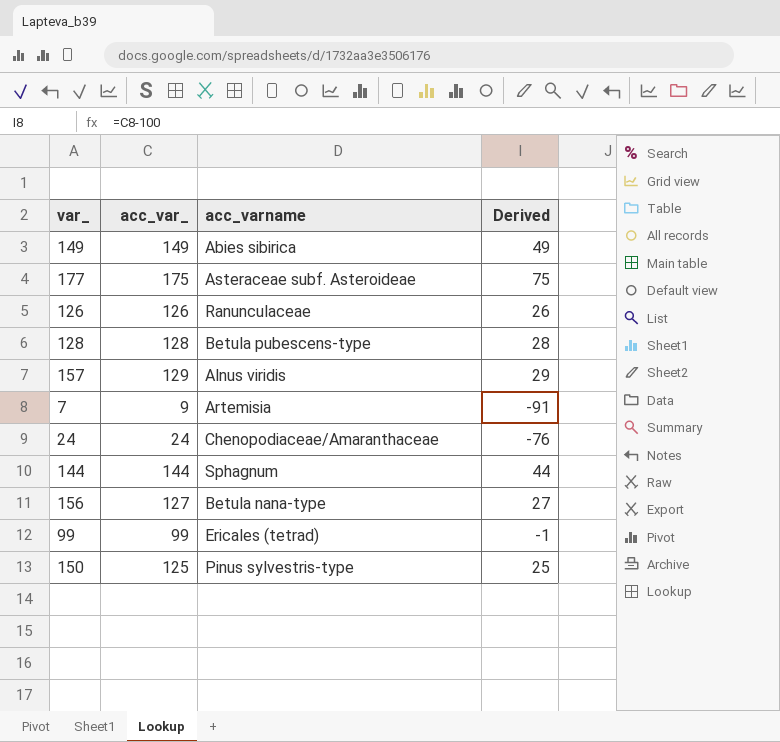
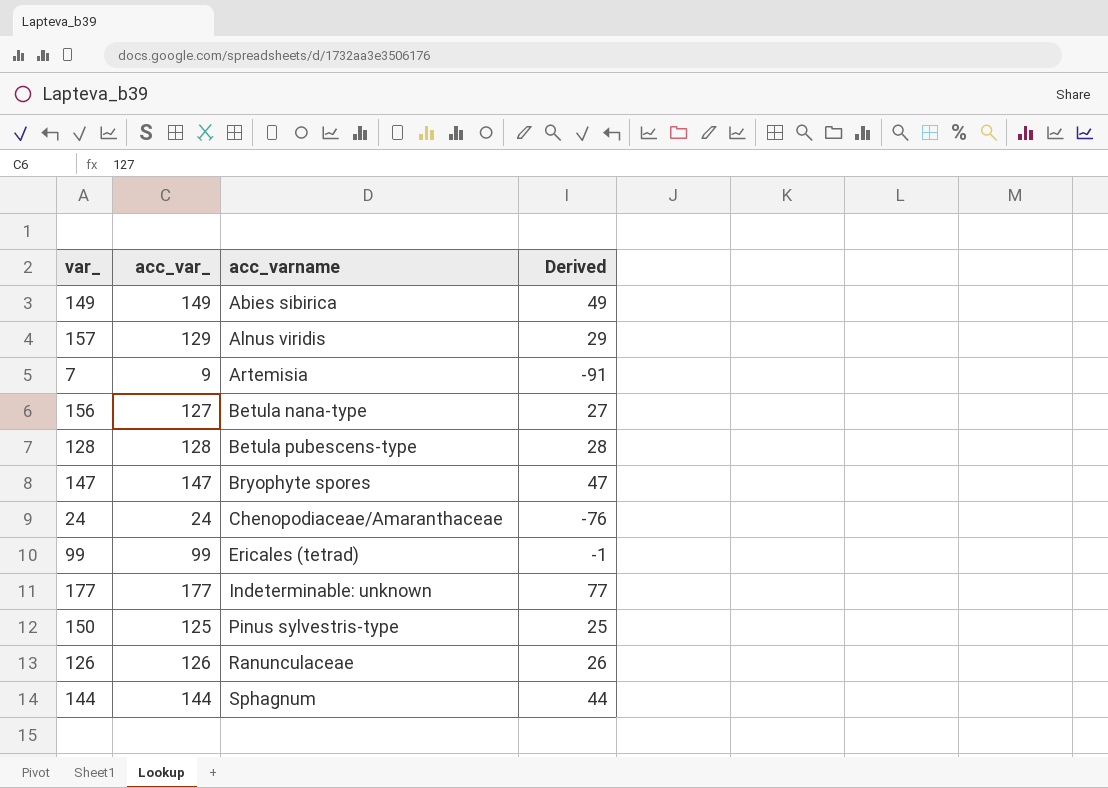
row order: none -> acc_varname ascending
row 147: none -> 147 | Bryophyte spores | 47
177 | acc_var_: 175 -> 177
177 | acc_varname: Asteraceae subf. Asteroideae -> Indeterminable: unknown
177 | Derived: 75 -> 77

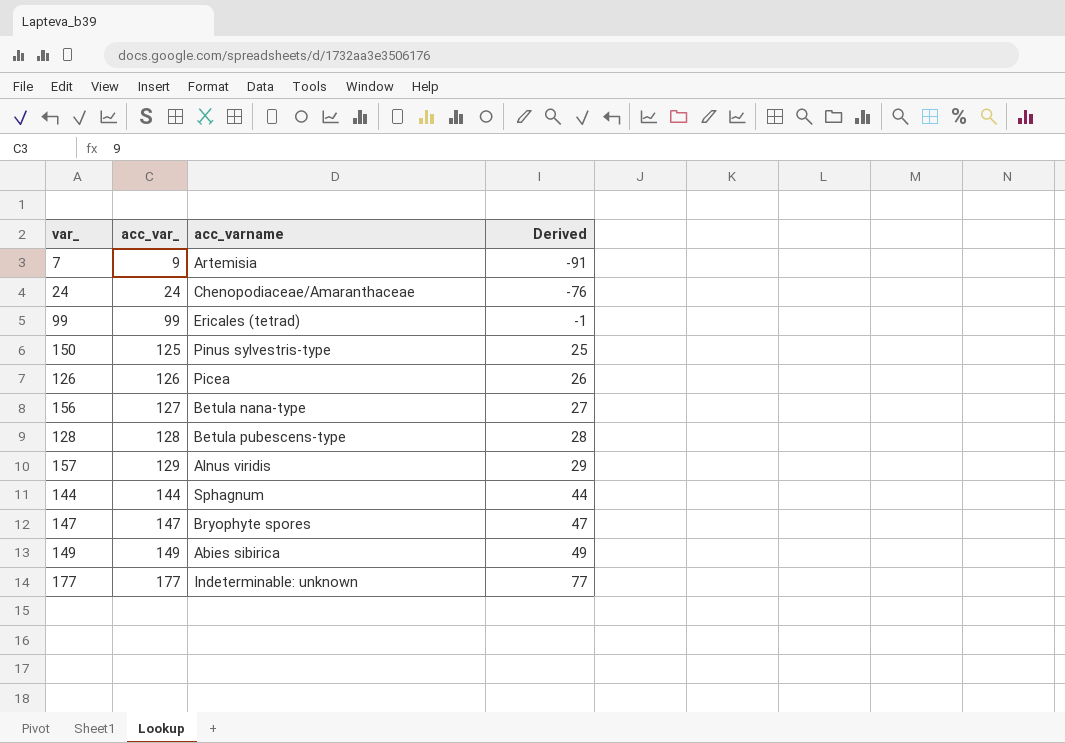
row order: acc_varname ascending -> acc_var_ ascending
126 | acc_varname: Ranunculaceae -> Picea

